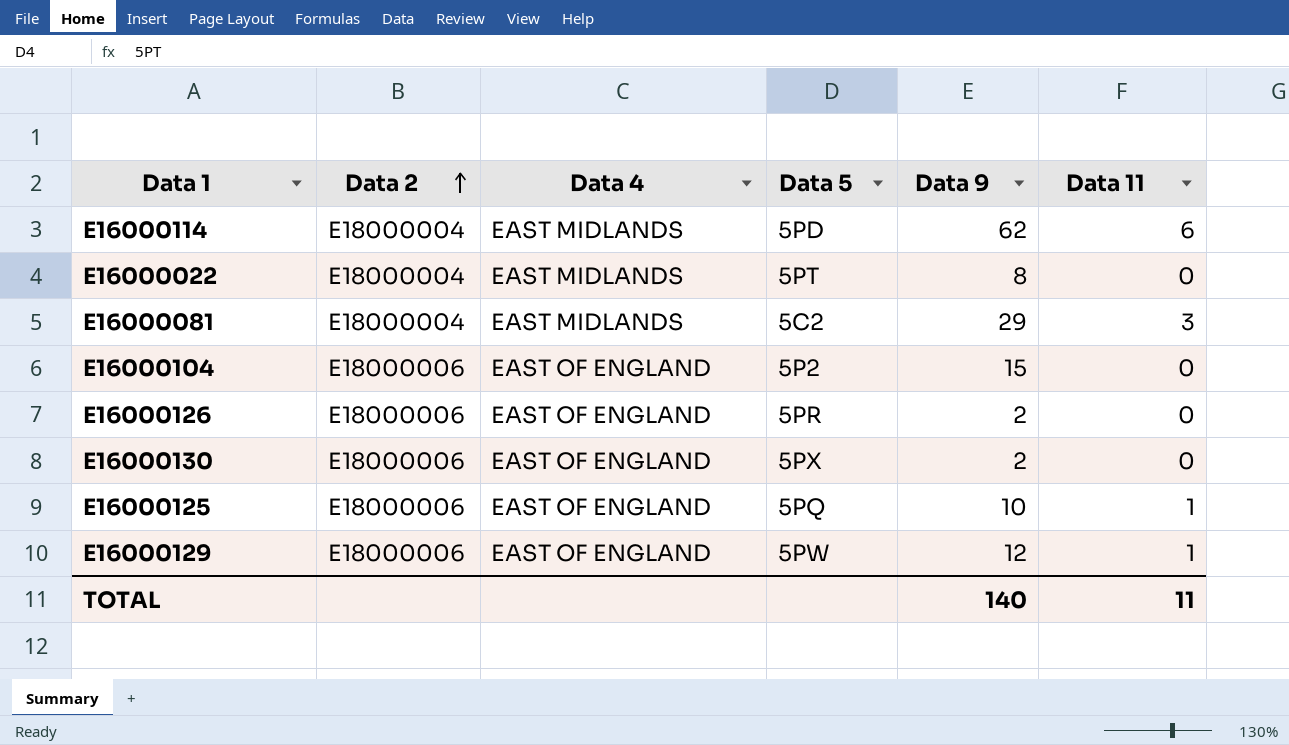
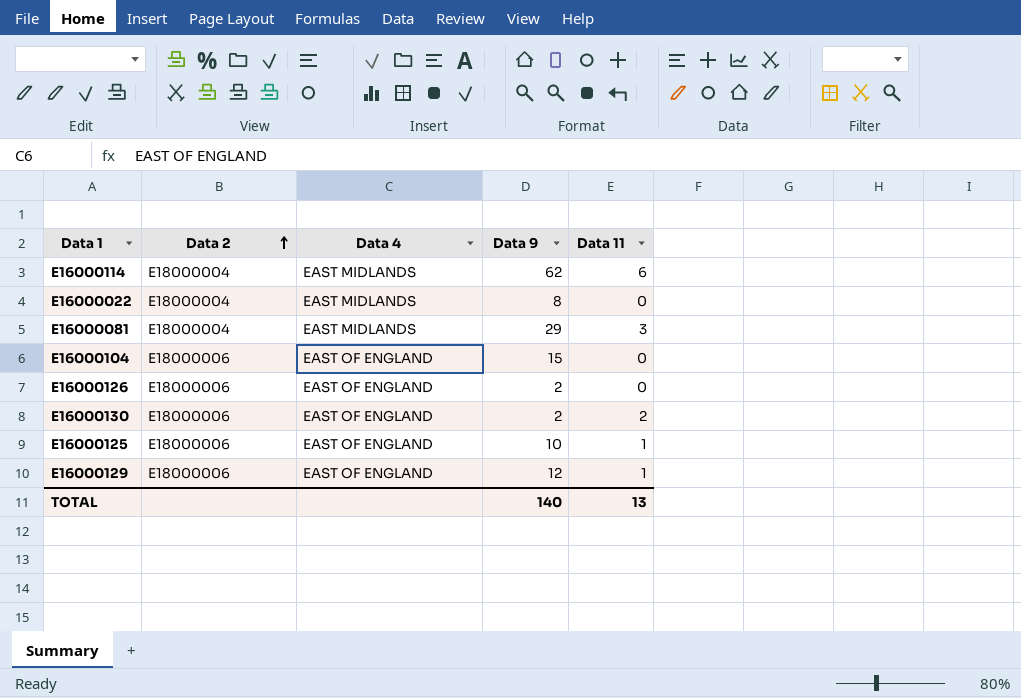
column Data 5 | position: 4 -> none
E16000130 | Data 11: 0 -> 2
TOTAL | Data 11: 11 -> 13

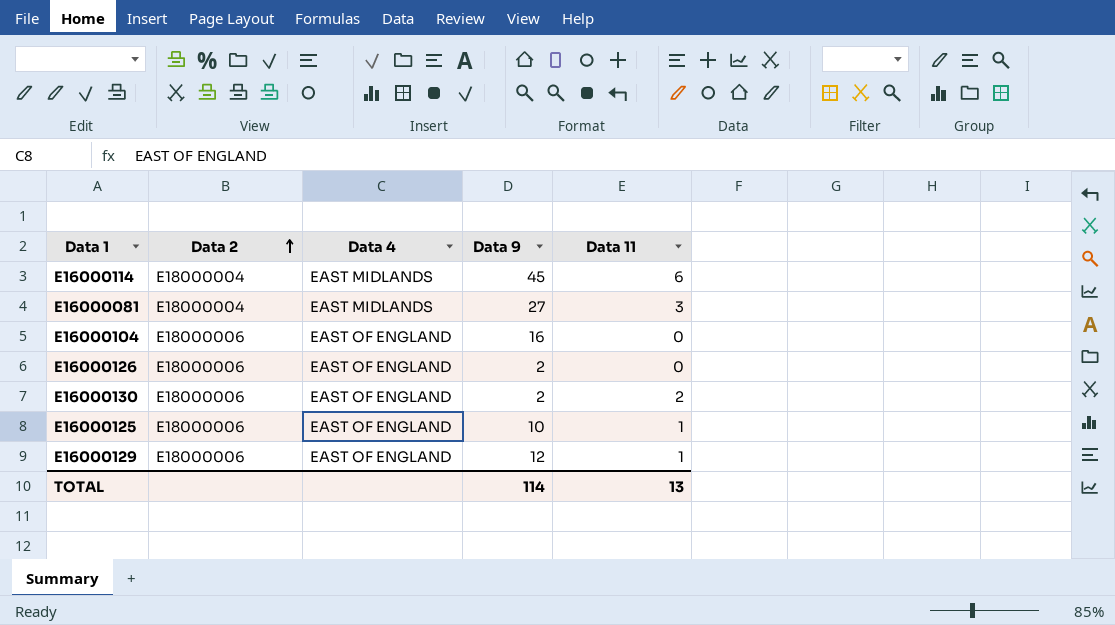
row E16000022: E18000004 | EAST MIDLANDS | 8 | 0 -> none
E16000114 | Data 9: 62 -> 45
E16000081 | Data 9: 29 -> 27
E16000104 | Data 9: 15 -> 16
TOTAL | Data 9: 140 -> 114

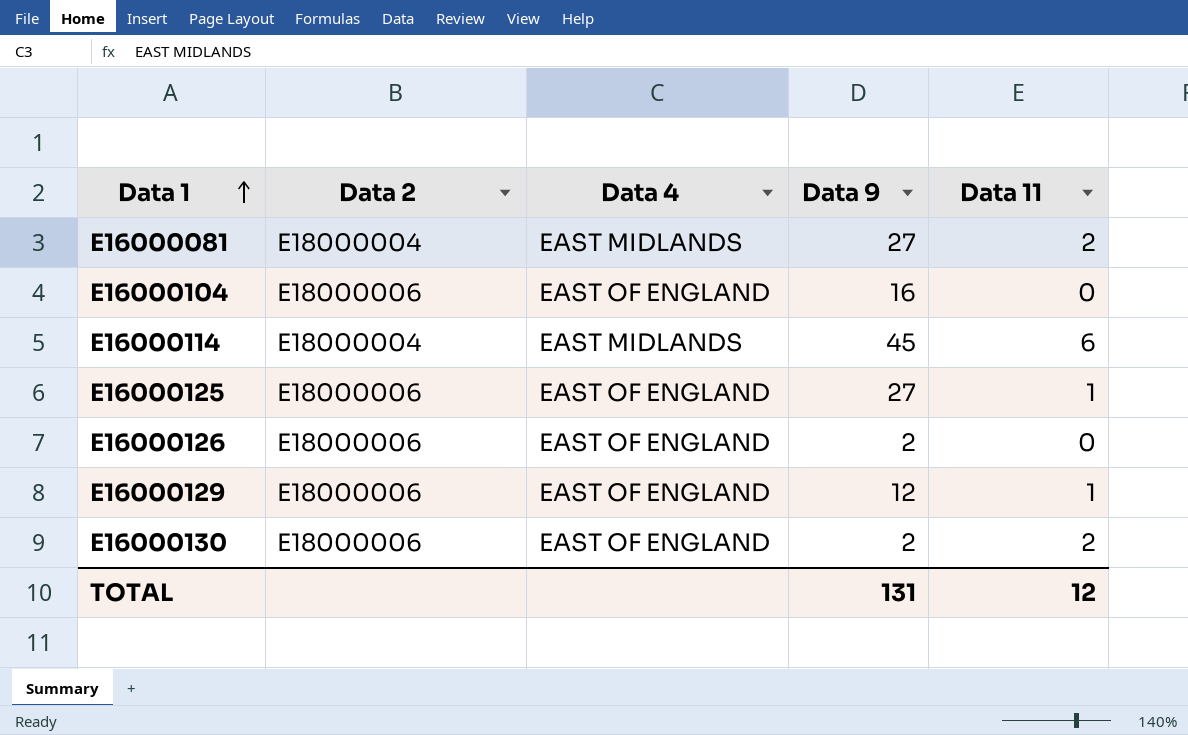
row order: Data 2 ascending -> Data 1 ascending
E16000081 | Data 11: 3 -> 2
E16000125 | Data 9: 10 -> 27
TOTAL | Data 9: 114 -> 131
TOTAL | Data 11: 13 -> 12

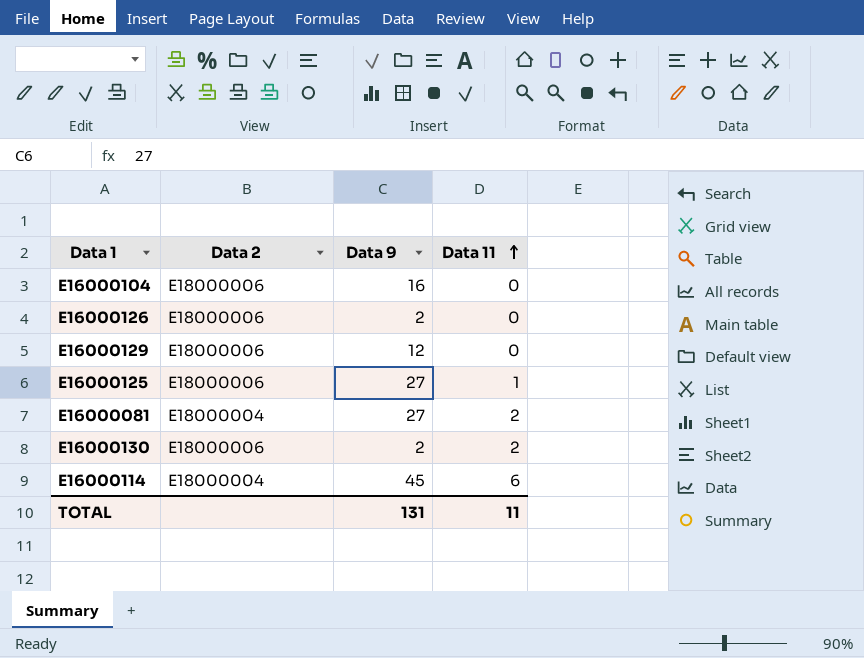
row order: Data 1 ascending -> Data 11 ascending
column Data 4 | position: 3 -> none
E16000129 | Data 11: 1 -> 0
TOTAL | Data 11: 12 -> 11

